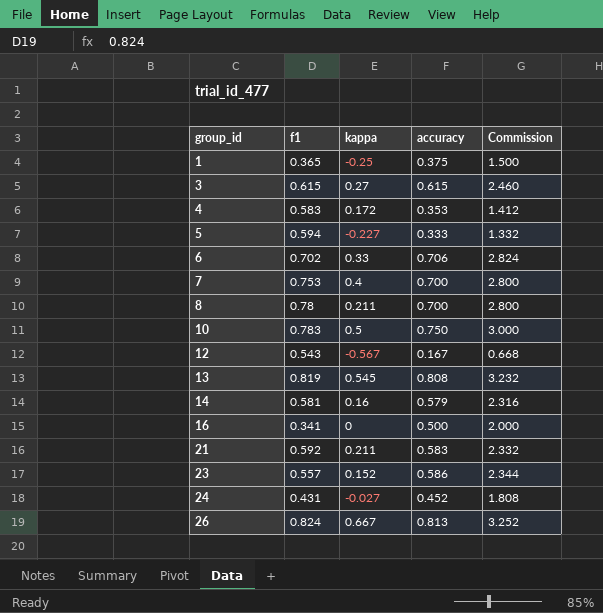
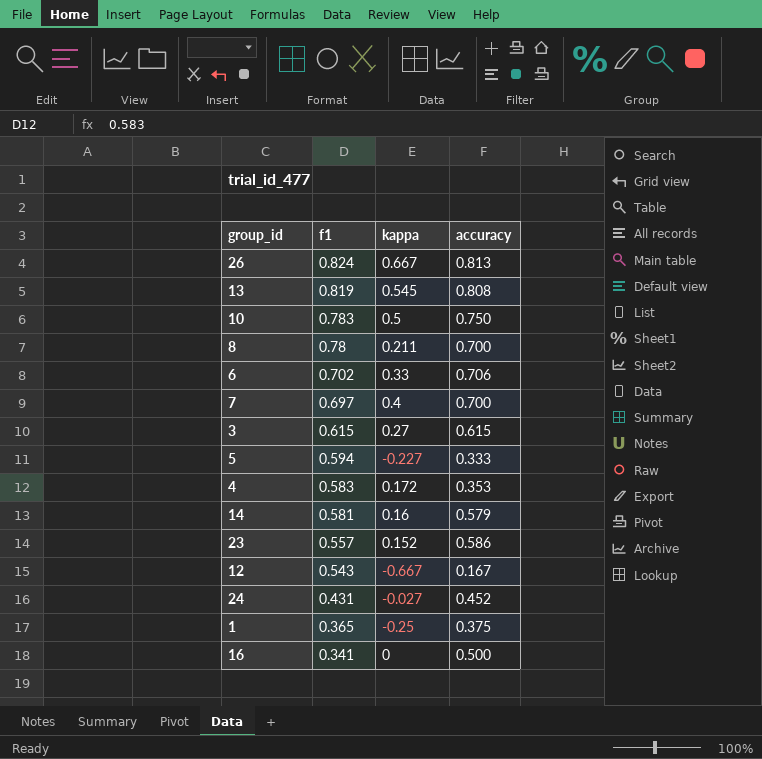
row order: group_id ascending -> f1 descending
column Commission | formula: [accuracy] * 4 -> none
row 21: 0.592 | 0.211 | 0.583 | 2.332 -> none
7 | f1: 0.753 -> 0.697
12 | kappa: -0.567 -> -0.667

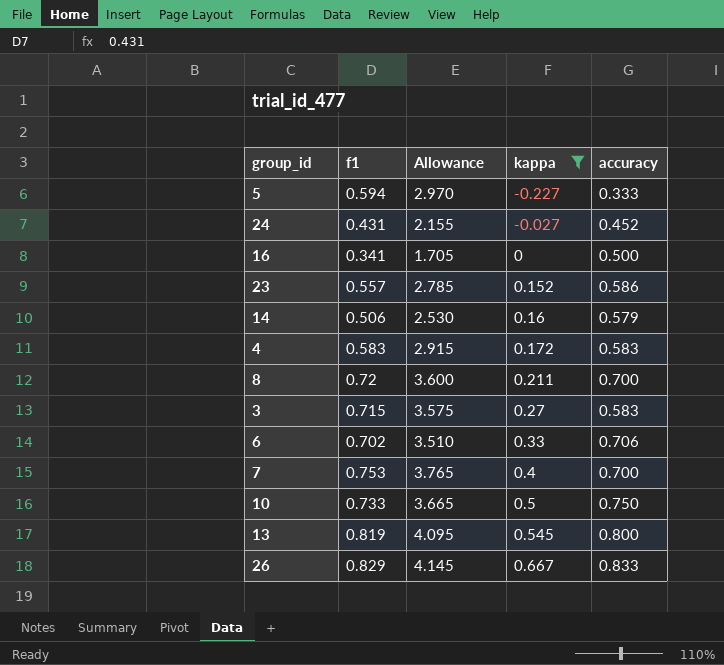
filter: none -> kappa >= -0.227
row order: f1 descending -> kappa ascending
column Allowance | formula: none -> [f1] * 5
14 | f1: 0.581 -> 0.506
4 | accuracy: 0.353 -> 0.583
8 | f1: 0.78 -> 0.72
3 | f1: 0.615 -> 0.715
3 | accuracy: 0.615 -> 0.583
7 | f1: 0.697 -> 0.753
10 | f1: 0.783 -> 0.733
13 | accuracy: 0.808 -> 0.800
26 | f1: 0.824 -> 0.829
26 | accuracy: 0.813 -> 0.833

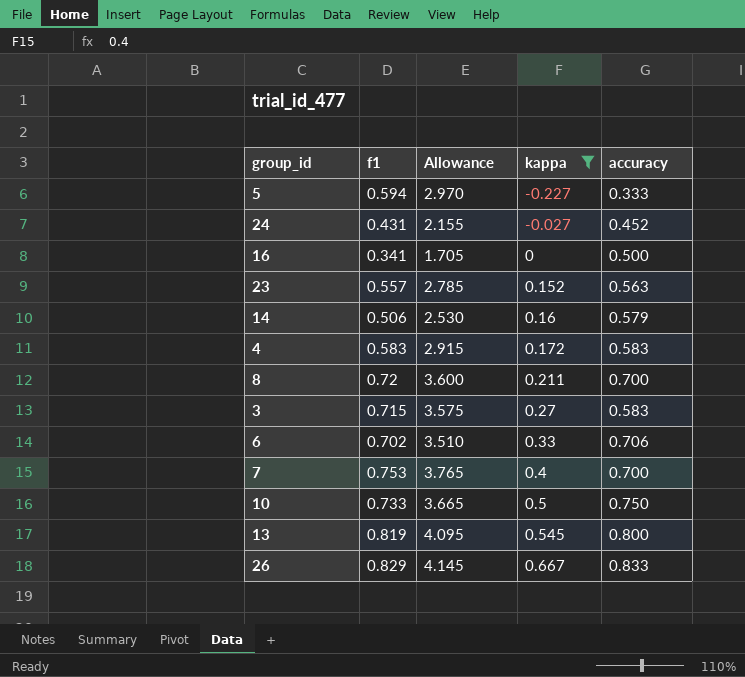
23 | accuracy: 0.586 -> 0.563

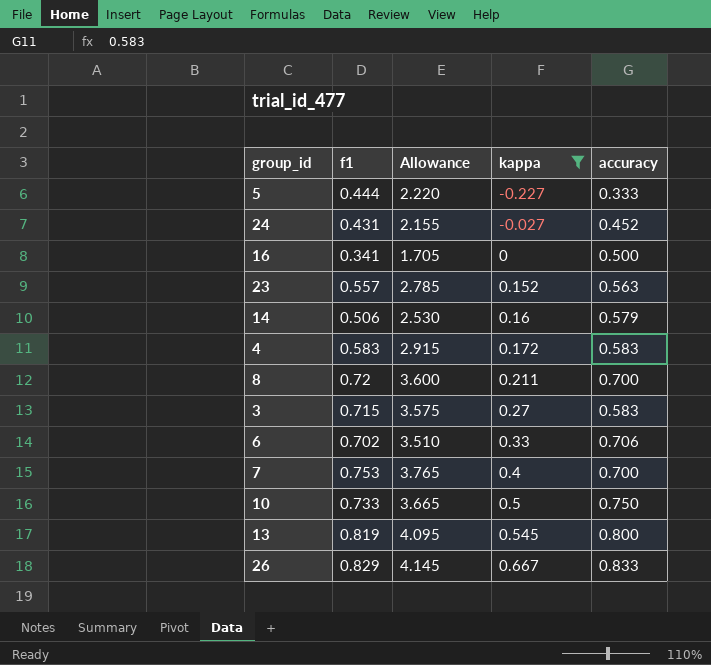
5 | f1: 0.594 -> 0.444
5 | Allowance: 2.970 -> 2.220

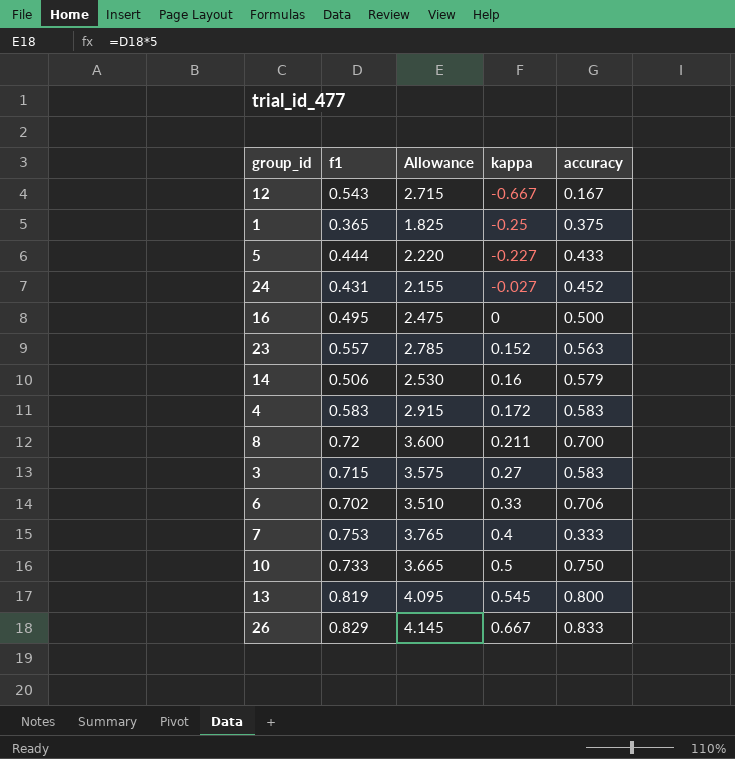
filter: kappa >= -0.227 -> none
5 | accuracy: 0.333 -> 0.433
16 | f1: 0.341 -> 0.495
16 | Allowance: 1.705 -> 2.475
7 | accuracy: 0.700 -> 0.333

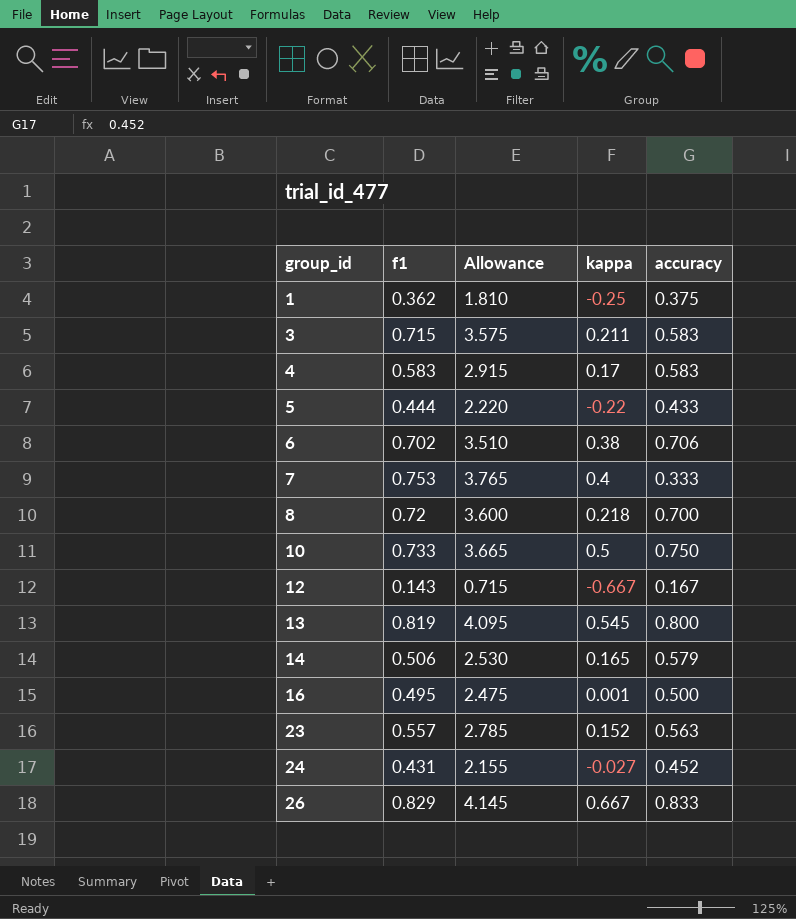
row order: kappa ascending -> group_id ascending
1 | f1: 0.365 -> 0.362
1 | Allowance: 1.825 -> 1.810
3 | kappa: 0.27 -> 0.211
4 | kappa: 0.172 -> 0.17
5 | kappa: -0.227 -> -0.22
6 | kappa: 0.33 -> 0.38
8 | kappa: 0.211 -> 0.218
12 | f1: 0.543 -> 0.143
12 | Allowance: 2.715 -> 0.715
14 | kappa: 0.16 -> 0.165
16 | kappa: 0 -> 0.001

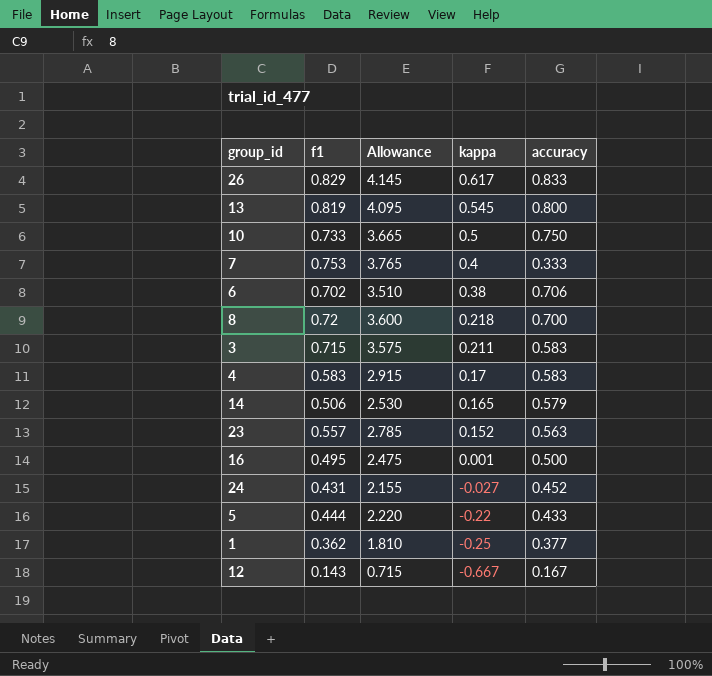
row order: group_id ascending -> kappa descending
26 | kappa: 0.667 -> 0.617
1 | accuracy: 0.375 -> 0.377

